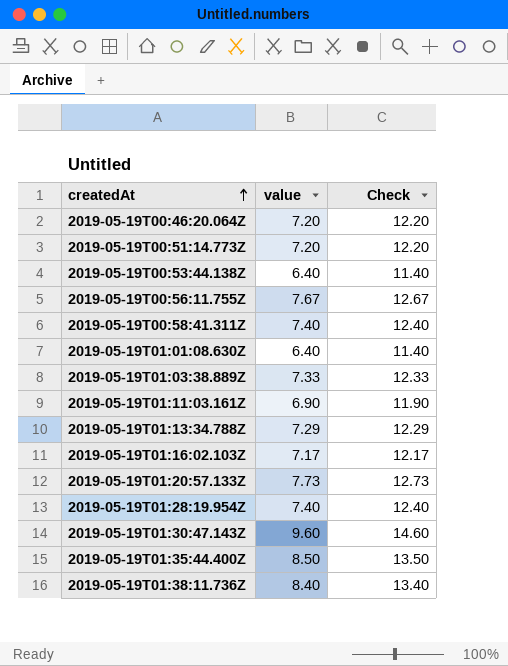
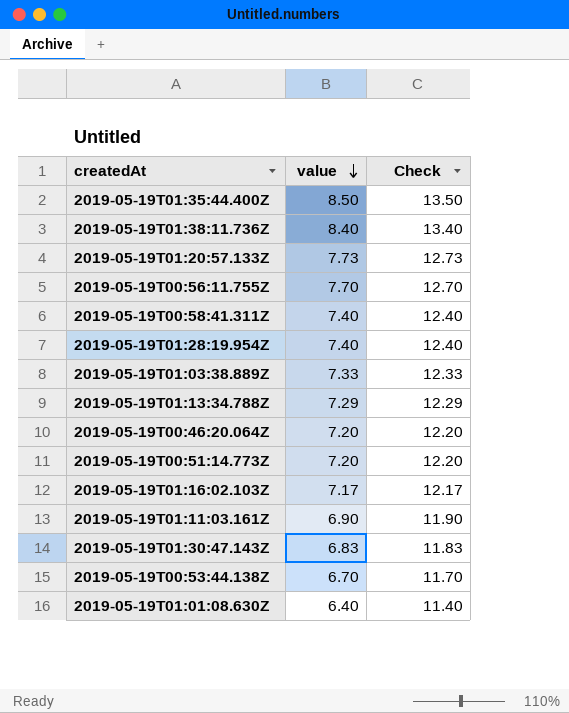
row order: createdAt ascending -> value descending
2019-05-19T00:56:11.755Z | value: 7.67 -> 7.70
2019-05-19T00:56:11.755Z | Check: 12.67 -> 12.70
2019-05-19T01:30:47.143Z | value: 9.60 -> 6.83
2019-05-19T01:30:47.143Z | Check: 14.60 -> 11.83
2019-05-19T00:53:44.138Z | value: 6.40 -> 6.70
2019-05-19T00:53:44.138Z | Check: 11.40 -> 11.70

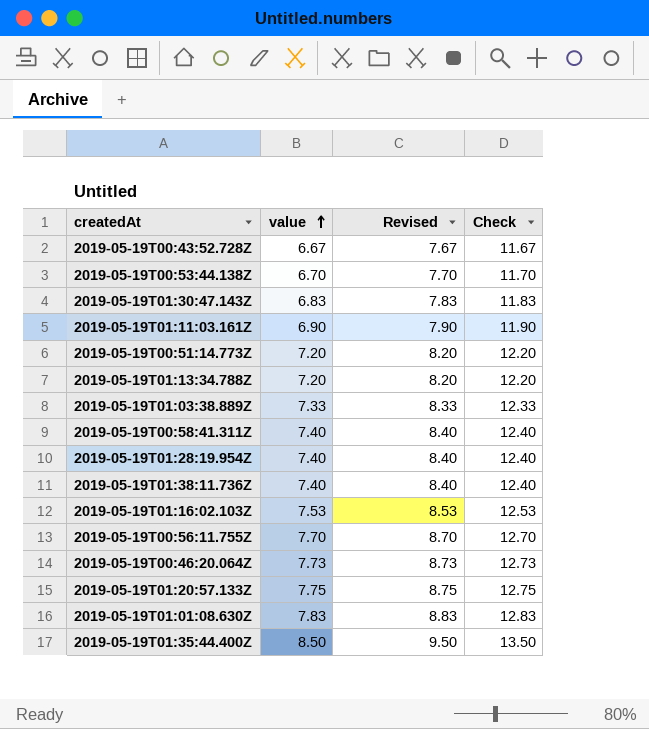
row order: value descending -> value ascending
column Revised | formula: none -> [value] + 1
row 2019-05-19T00:43:52.728Z: none -> 6.67 | 7.67 | 11.67
2019-05-19T01:13:34.788Z | value: 7.29 -> 7.20
2019-05-19T01:13:34.788Z | Check: 12.29 -> 12.20
2019-05-19T01:38:11.736Z | value: 8.40 -> 7.40
2019-05-19T01:38:11.736Z | Check: 13.40 -> 12.40
2019-05-19T01:16:02.103Z | value: 7.17 -> 7.53
2019-05-19T01:16:02.103Z | Check: 12.17 -> 12.53
2019-05-19T00:46:20.064Z | value: 7.20 -> 7.73
2019-05-19T00:46:20.064Z | Check: 12.20 -> 12.73
2019-05-19T01:20:57.133Z | value: 7.73 -> 7.75
2019-05-19T01:20:57.133Z | Check: 12.73 -> 12.75
2019-05-19T01:01:08.630Z | value: 6.40 -> 7.83
2019-05-19T01:01:08.630Z | Check: 11.40 -> 12.83

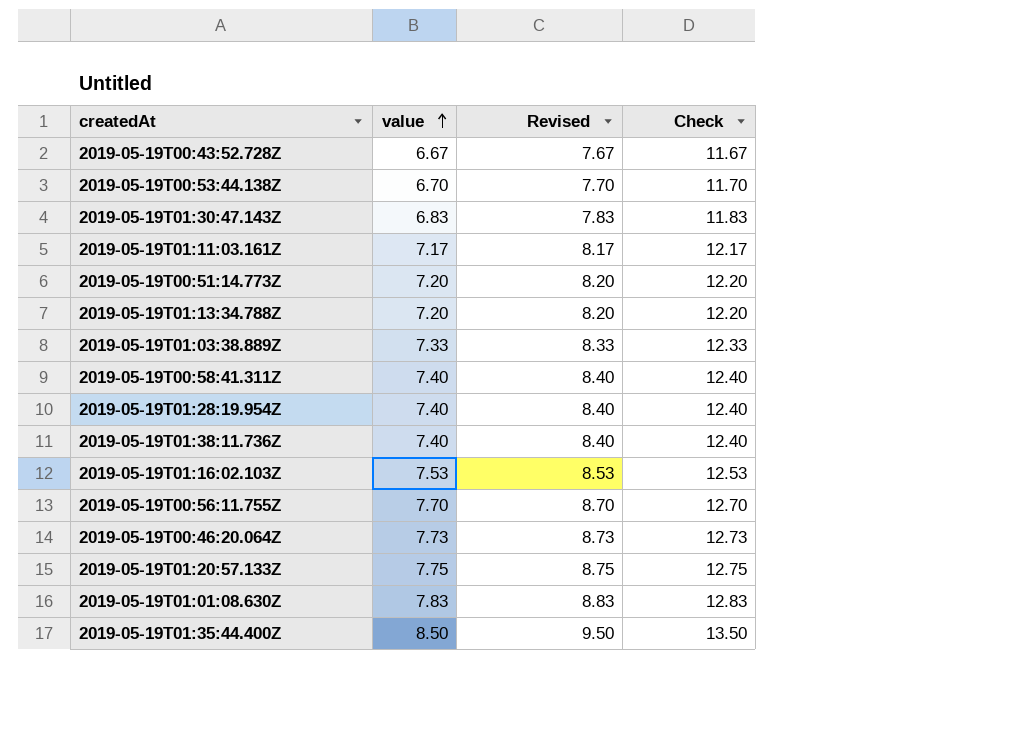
2019-05-19T01:11:03.161Z | value: 6.90 -> 7.17
2019-05-19T01:11:03.161Z | Revised: 7.90 -> 8.17
2019-05-19T01:11:03.161Z | Check: 11.90 -> 12.17

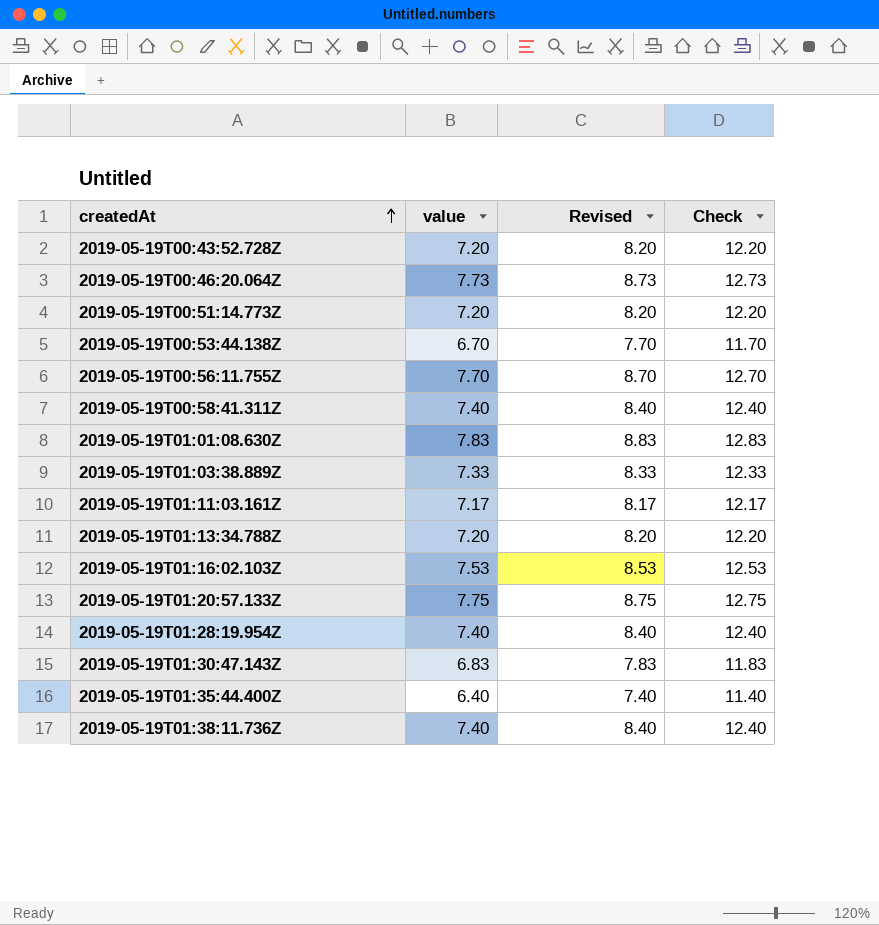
row order: value ascending -> createdAt ascending
2019-05-19T00:43:52.728Z | value: 6.67 -> 7.20
2019-05-19T00:43:52.728Z | Revised: 7.67 -> 8.20
2019-05-19T00:43:52.728Z | Check: 11.67 -> 12.20
2019-05-19T01:35:44.400Z | value: 8.50 -> 6.40
2019-05-19T01:35:44.400Z | Revised: 9.50 -> 7.40
2019-05-19T01:35:44.400Z | Check: 13.50 -> 11.40

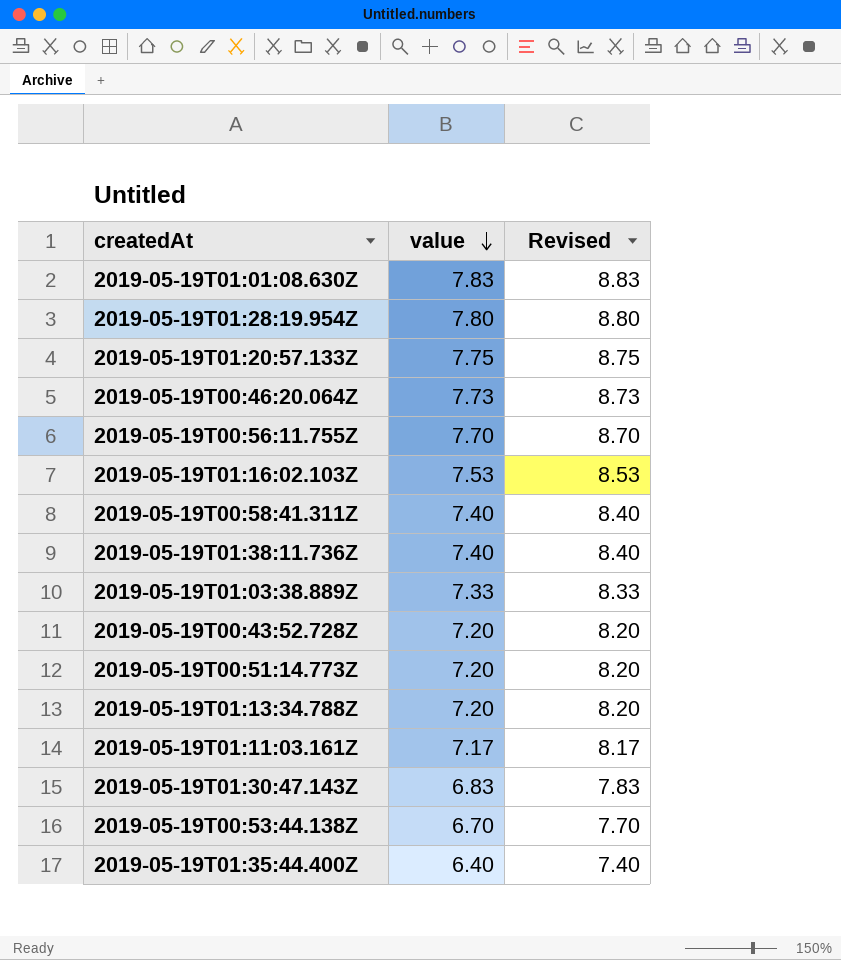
row order: createdAt ascending -> value descending
column Check | formula: [value] + 5 -> none
2019-05-19T01:28:19.954Z | value: 7.40 -> 7.80
2019-05-19T01:28:19.954Z | Revised: 8.40 -> 8.80

